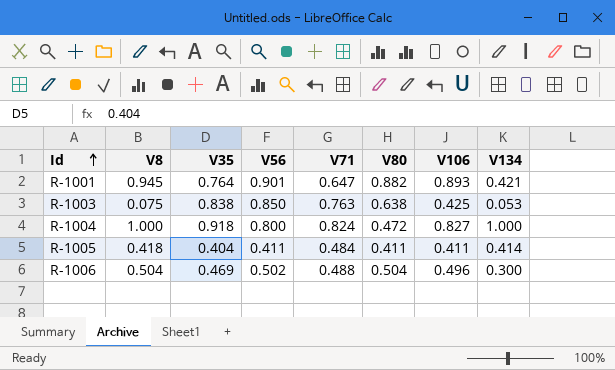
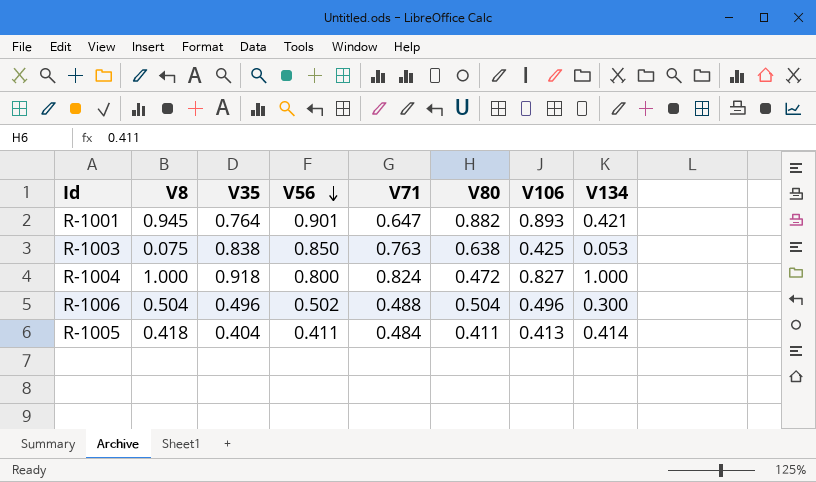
row order: Id ascending -> V56 descending
R-1006 | V35: 0.469 -> 0.496
R-1005 | V106: 0.411 -> 0.413

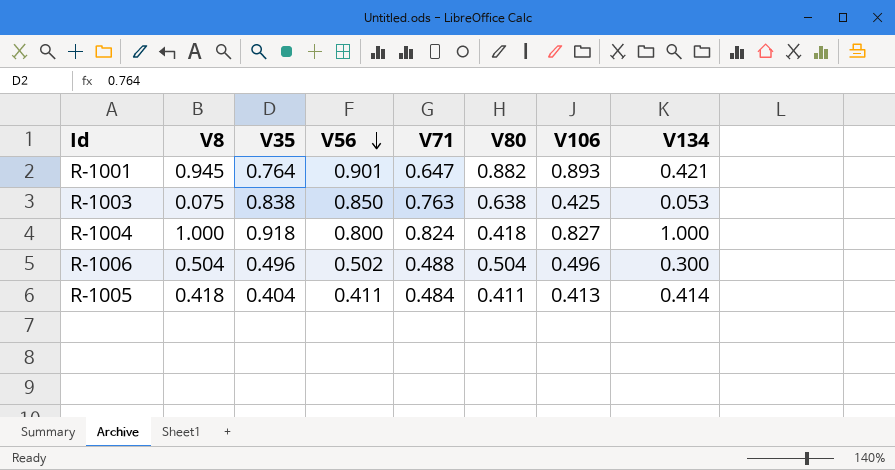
R-1004 | V80: 0.472 -> 0.418

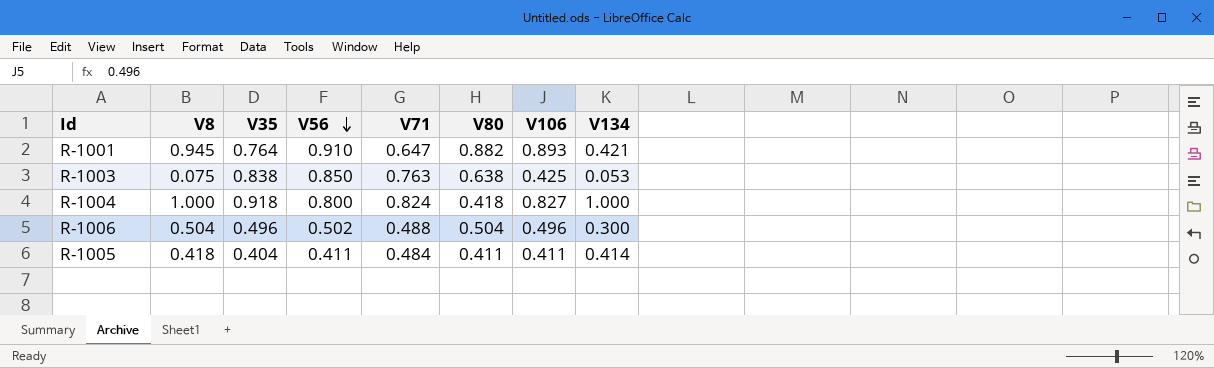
R-1001 | V56: 0.901 -> 0.910
R-1005 | V106: 0.413 -> 0.411

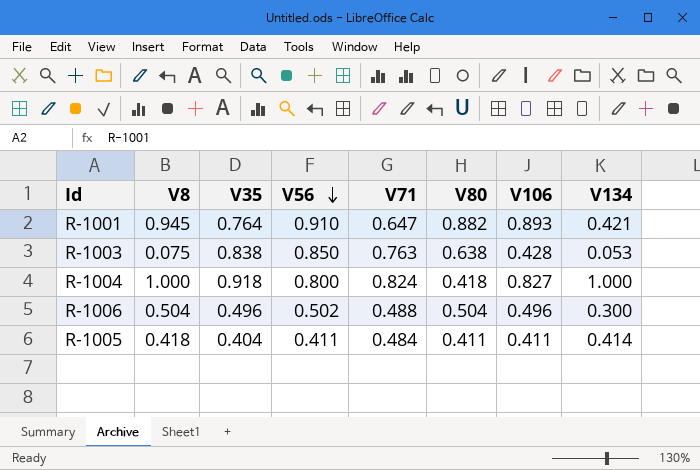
R-1003 | V106: 0.425 -> 0.428

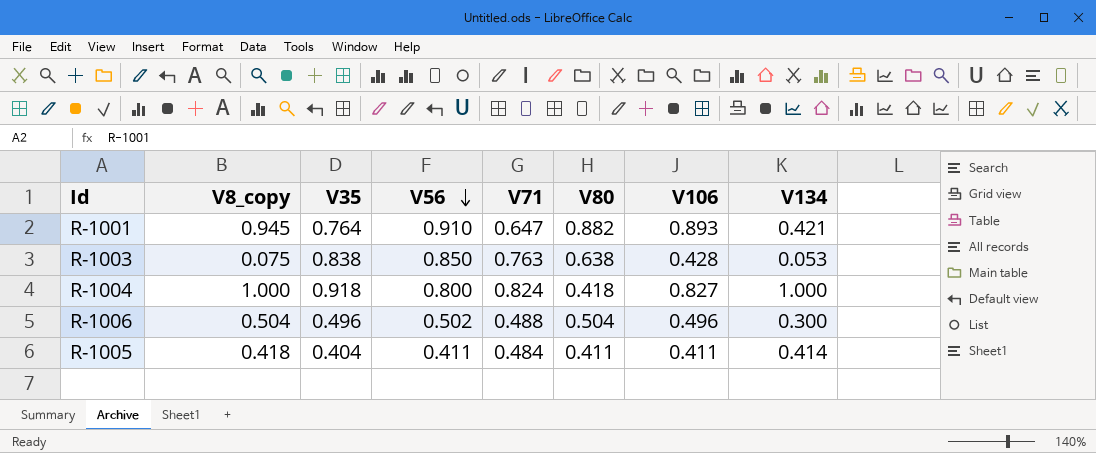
column name: V8 -> V8_copy

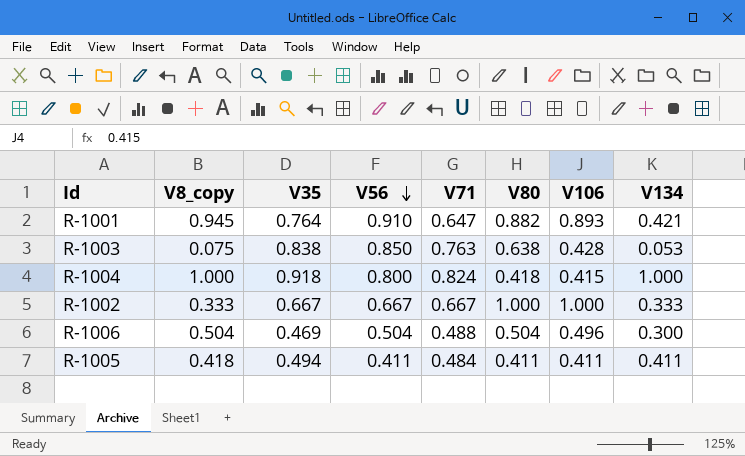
R-1004 | V106: 0.827 -> 0.415
row R-1002: none -> 0.333 | 0.667 | 0.667 | 0.667 | 1.000 | 1.000 | 0.333
R-1006 | V35: 0.496 -> 0.469
R-1006 | V56: 0.502 -> 0.504
R-1005 | V35: 0.404 -> 0.494
R-1005 | V134: 0.414 -> 0.411

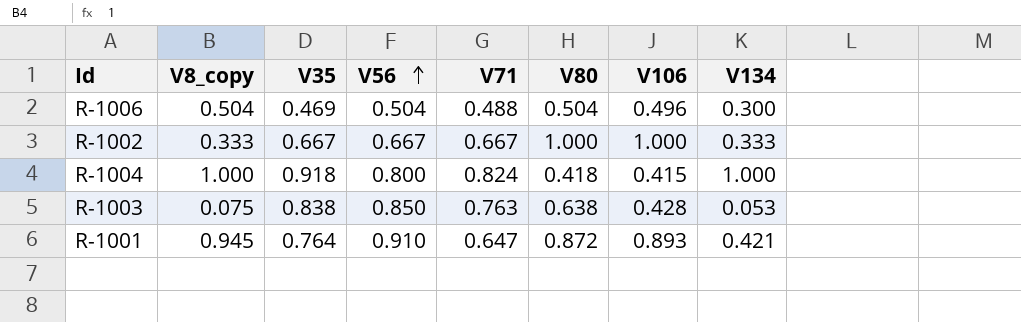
row order: V56 descending -> V56 ascending
row R-1005: 0.418 | 0.494 | 0.411 | 0.484 | 0.411 | 0.411 | 0.411 -> none
R-1001 | V80: 0.882 -> 0.872

